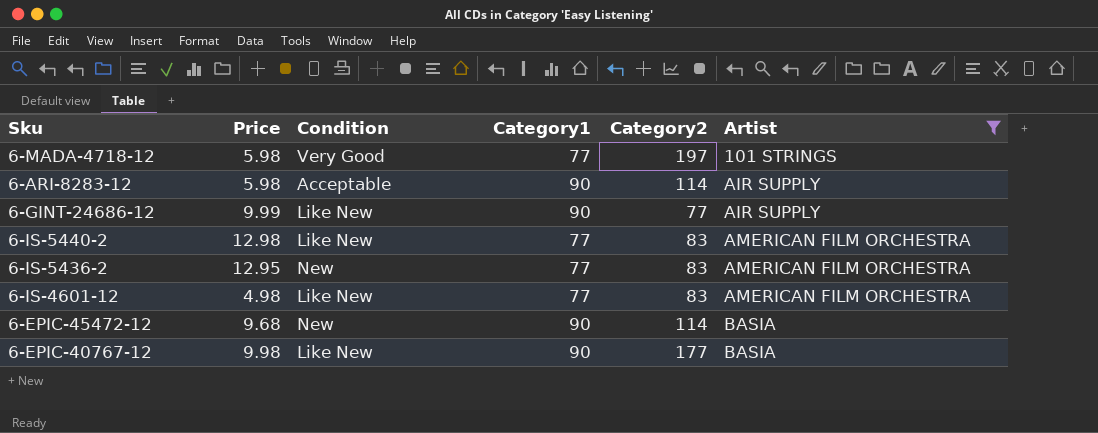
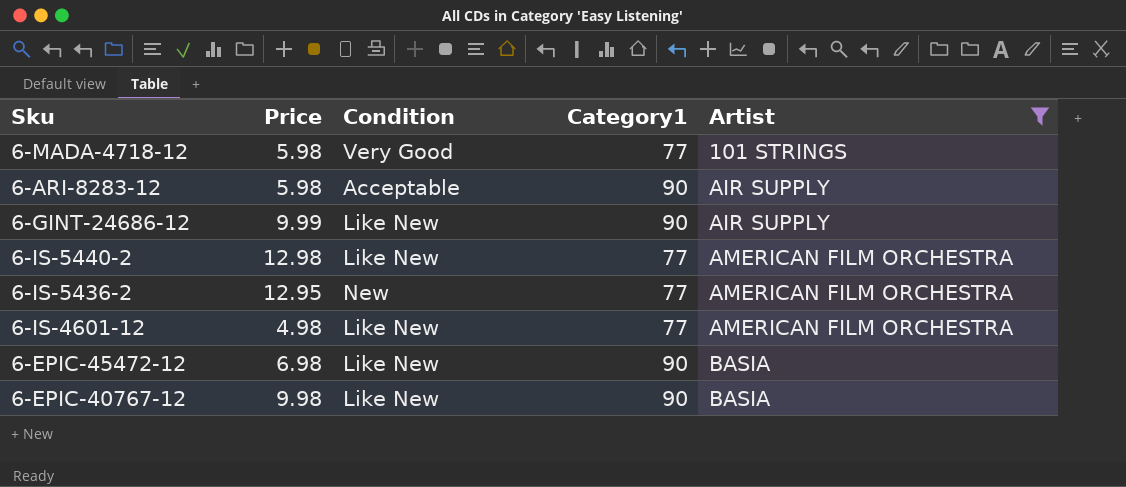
column Category2 | position: 5 -> none
6-EPIC-45472-12 | Price: 9.68 -> 6.98
6-EPIC-45472-12 | Condition: New -> Like New

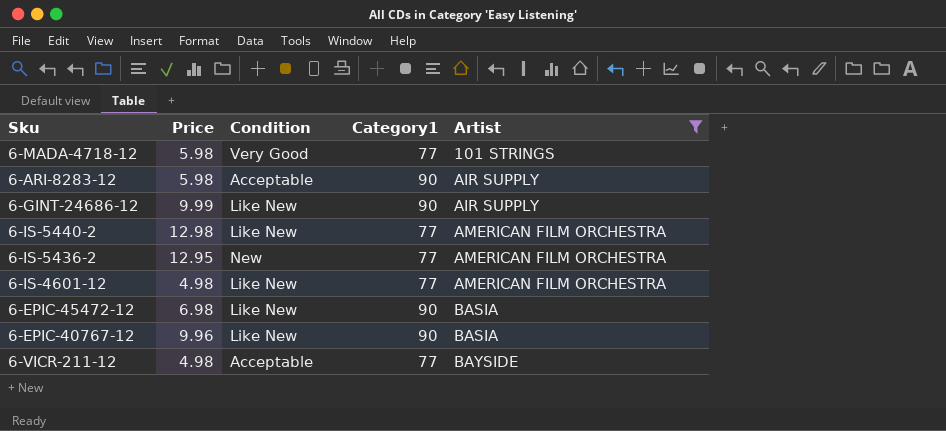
6-EPIC-40767-12 | Price: 9.98 -> 9.96
row 6-VICR-211-12: none -> 4.98 | Acceptable | 77 | BAYSIDE

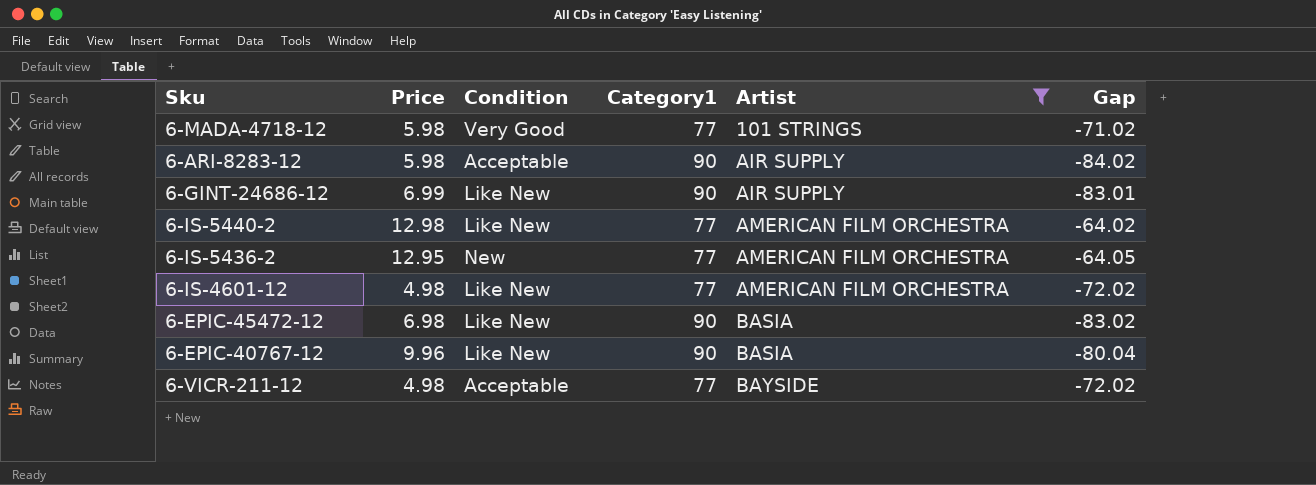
column Gap | formula: none -> [Price] - [Category1]
6-GINT-24686-12 | Price: 9.99 -> 6.99

